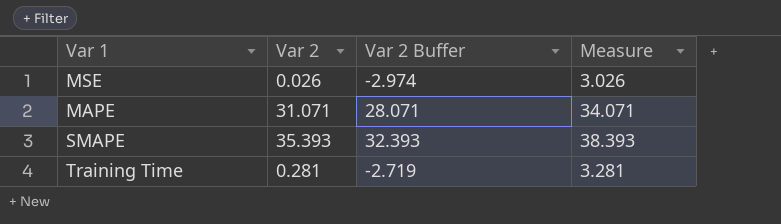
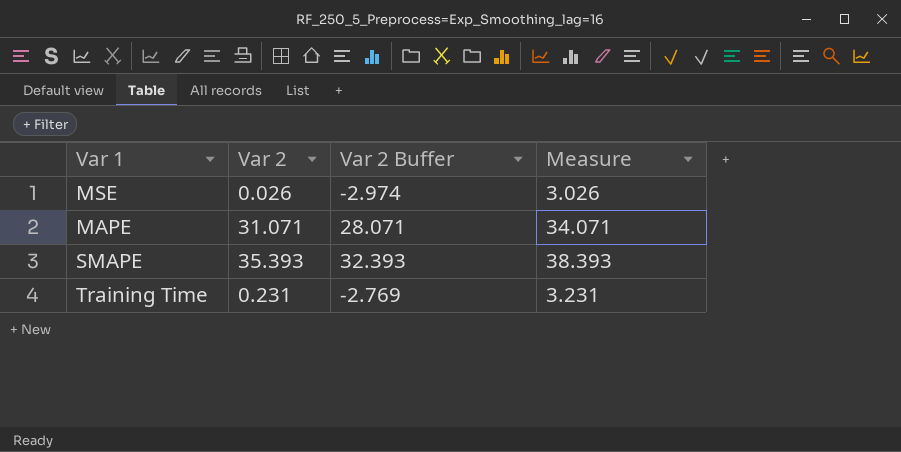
Training Time | Var 2: 0.281 -> 0.231
Training Time | Var 2 Buffer: -2.719 -> -2.769
Training Time | Measure: 3.281 -> 3.231

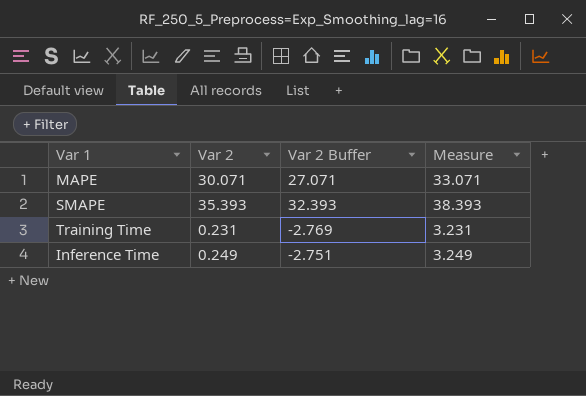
row MSE: 0.026 | -2.974 | 3.026 -> none
MAPE | Var 2: 31.071 -> 30.071
MAPE | Var 2 Buffer: 28.071 -> 27.071
MAPE | Measure: 34.071 -> 33.071
row Inference Time: none -> 0.249 | -2.751 | 3.249

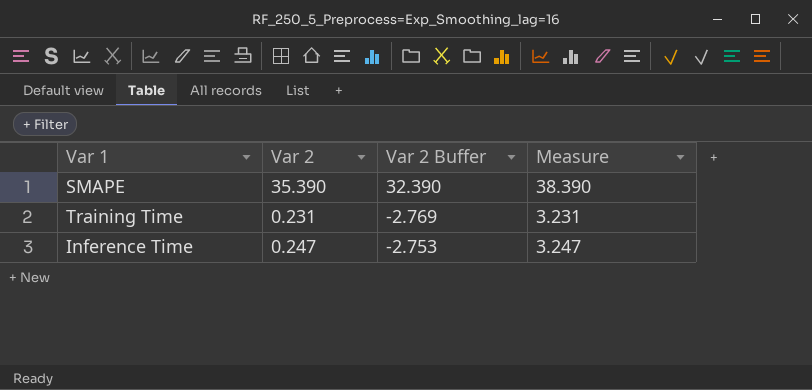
row MAPE: 30.071 | 27.071 | 33.071 -> none
SMAPE | Var 2: 35.393 -> 35.390
SMAPE | Var 2 Buffer: 32.393 -> 32.390
SMAPE | Measure: 38.393 -> 38.390
Inference Time | Var 2: 0.249 -> 0.247
Inference Time | Var 2 Buffer: -2.751 -> -2.753
Inference Time | Measure: 3.249 -> 3.247

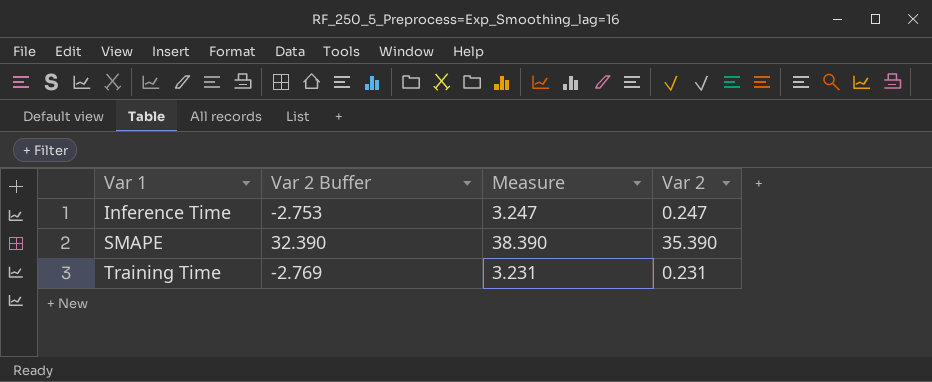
row order: none -> Var 1 ascending
column Var 2 | position: 2 -> 4

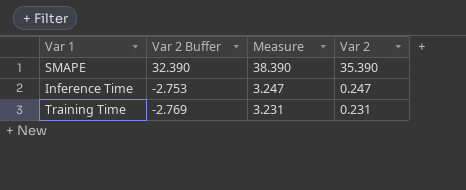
row order: Var 1 ascending -> Var 2 Buffer descending

